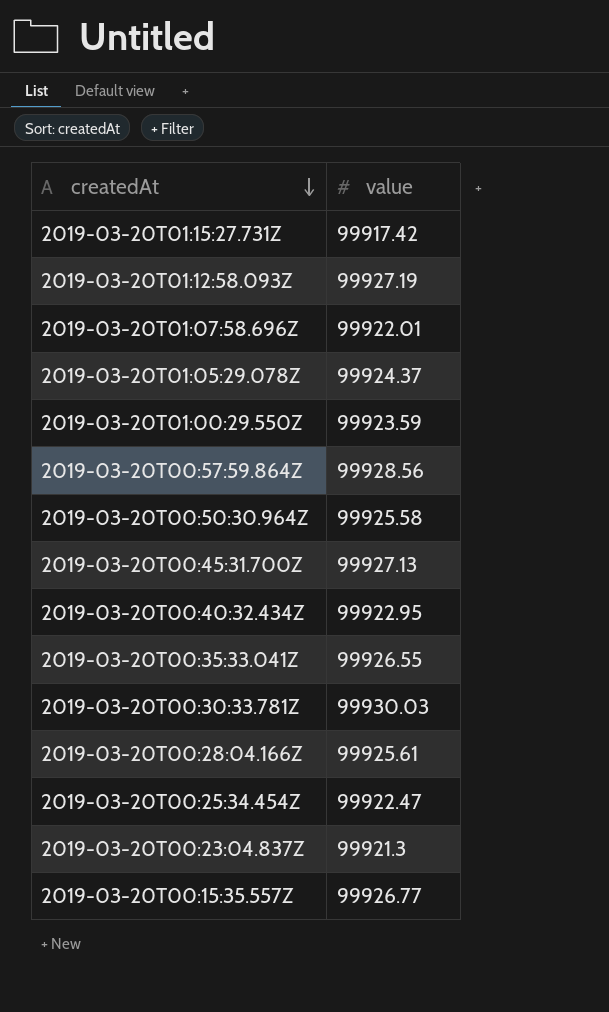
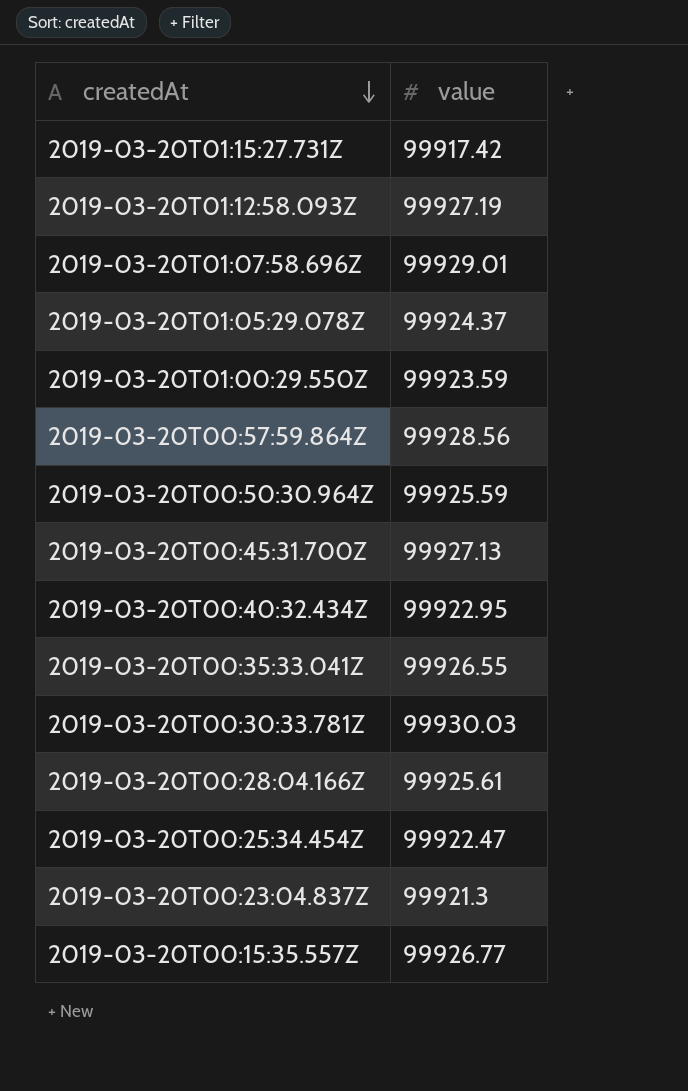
2019-03-20T01:07:58.696Z | value: 99922.01 -> 99929.01
2019-03-20T00:50:30.964Z | value: 99925.58 -> 99925.59

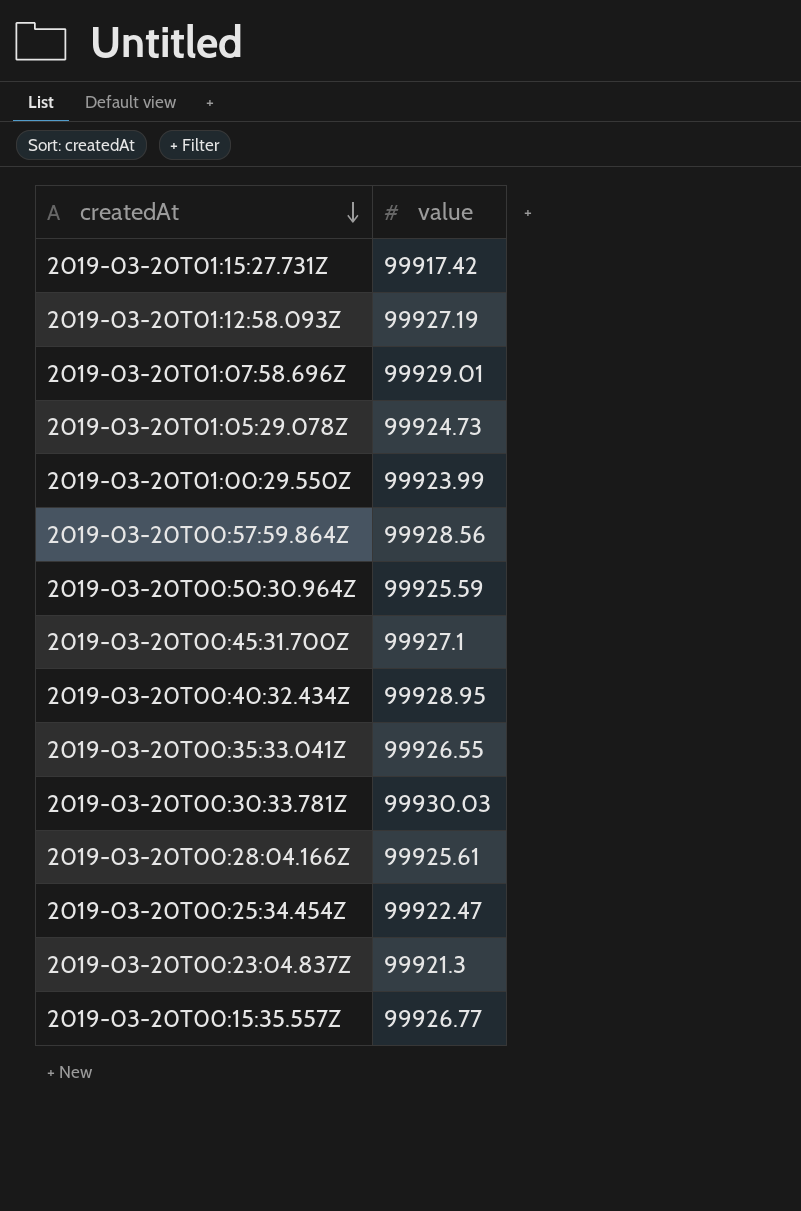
2019-03-20T01:05:29.078Z | value: 99924.37 -> 99924.73
2019-03-20T01:00:29.550Z | value: 99923.59 -> 99923.99
2019-03-20T00:45:31.700Z | value: 99927.13 -> 99927.1
2019-03-20T00:40:32.434Z | value: 99922.95 -> 99928.95

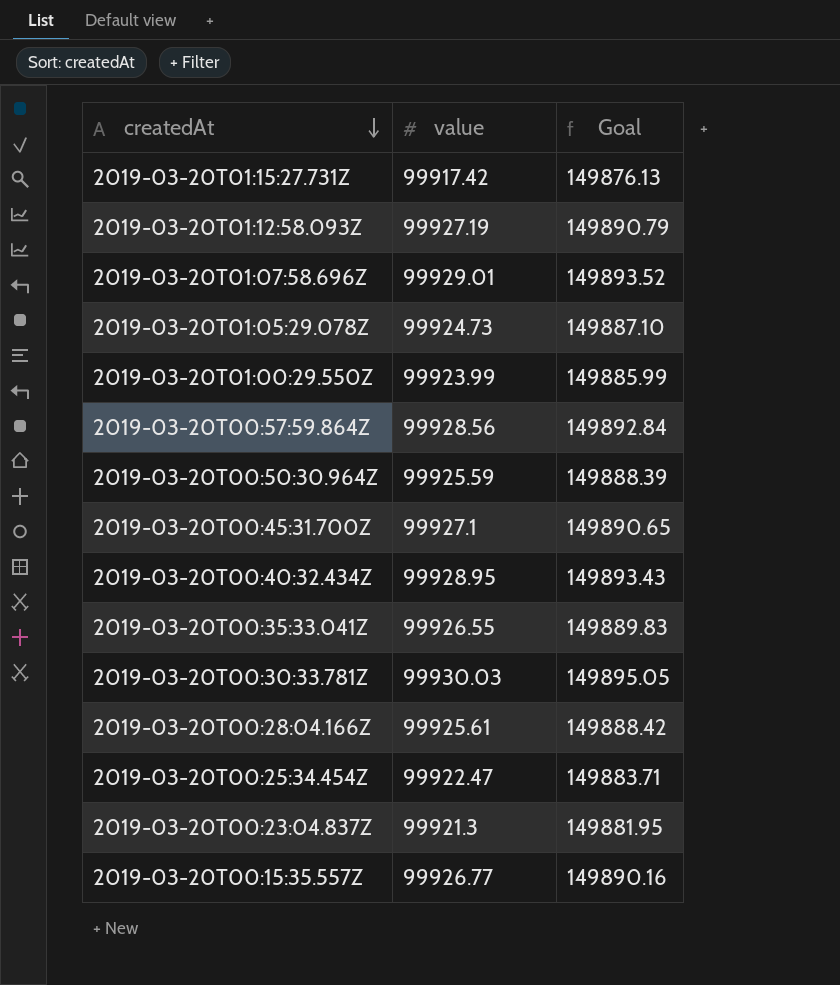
column Goal | formula: none -> [value] * 1.5

